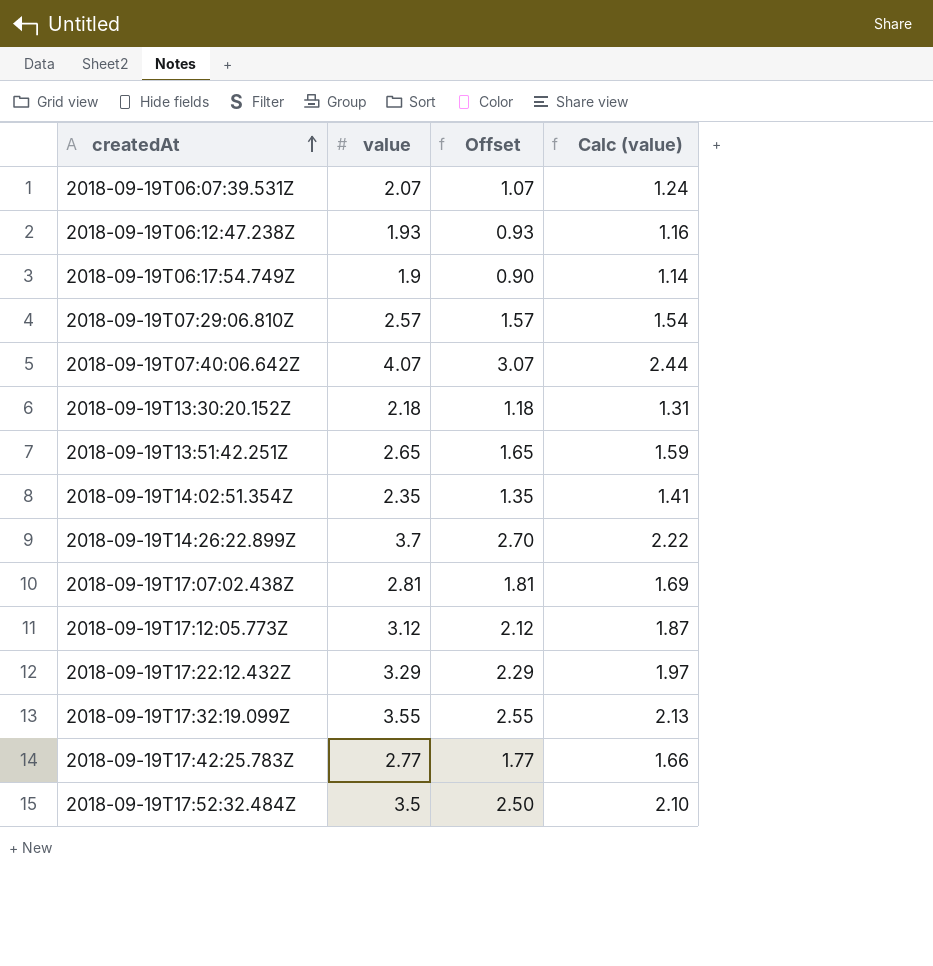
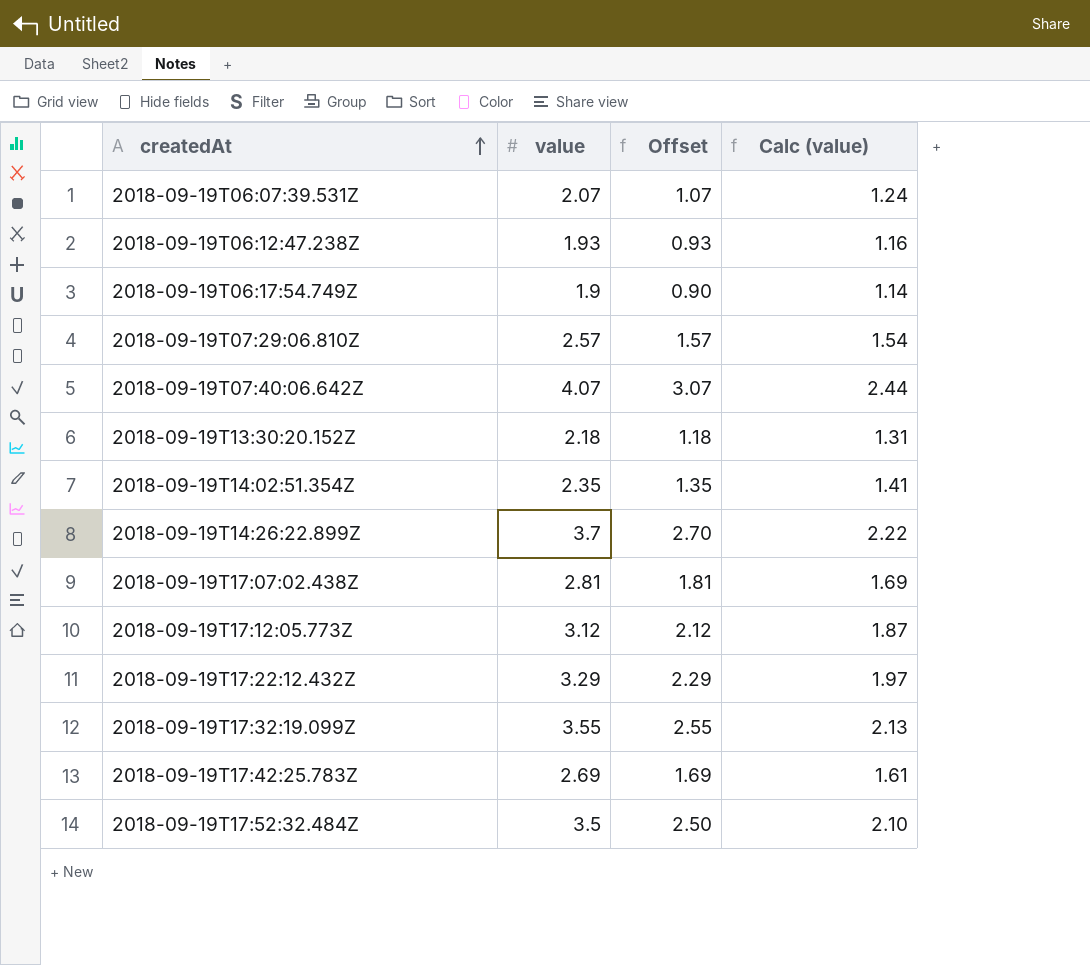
row 2018-09-19T13:51:42.251Z: 2.65 | 1.65 | 1.59 -> none
2018-09-19T17:42:25.783Z | value: 2.77 -> 2.69
2018-09-19T17:42:25.783Z | Offset: 1.77 -> 1.69
2018-09-19T17:42:25.783Z | Calc (value): 1.66 -> 1.61

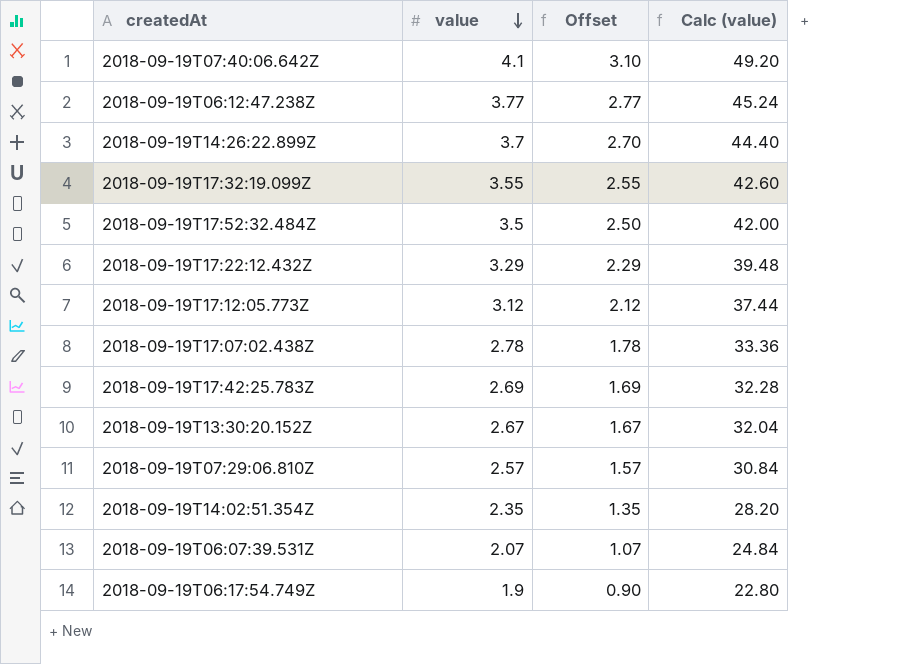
row order: createdAt ascending -> value descending
column Calc (value) | formula: [value] * 0.6 -> [value] * 12
2018-09-19T07:40:06.642Z | value: 4.07 -> 4.1
2018-09-19T07:40:06.642Z | Offset: 3.07 -> 3.10
2018-09-19T06:12:47.238Z | value: 1.93 -> 3.77
2018-09-19T06:12:47.238Z | Offset: 0.93 -> 2.77
2018-09-19T17:07:02.438Z | value: 2.81 -> 2.78
2018-09-19T17:07:02.438Z | Offset: 1.81 -> 1.78
2018-09-19T13:30:20.152Z | value: 2.18 -> 2.67
2018-09-19T13:30:20.152Z | Offset: 1.18 -> 1.67

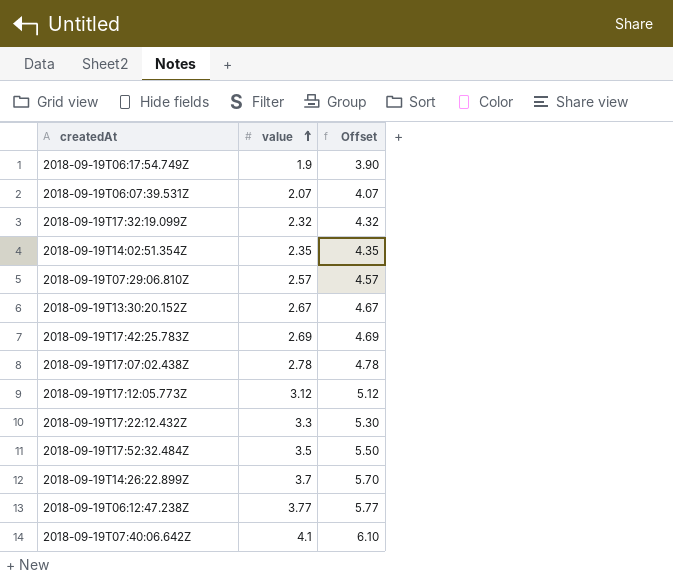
row order: value descending -> value ascending
column Calc (value) | formula: [value] * 12 -> none
column Offset | formula: [value] - 1 -> [value] + 2
2018-09-19T17:32:19.099Z | value: 3.55 -> 2.32
2018-09-19T17:22:12.432Z | value: 3.29 -> 3.3

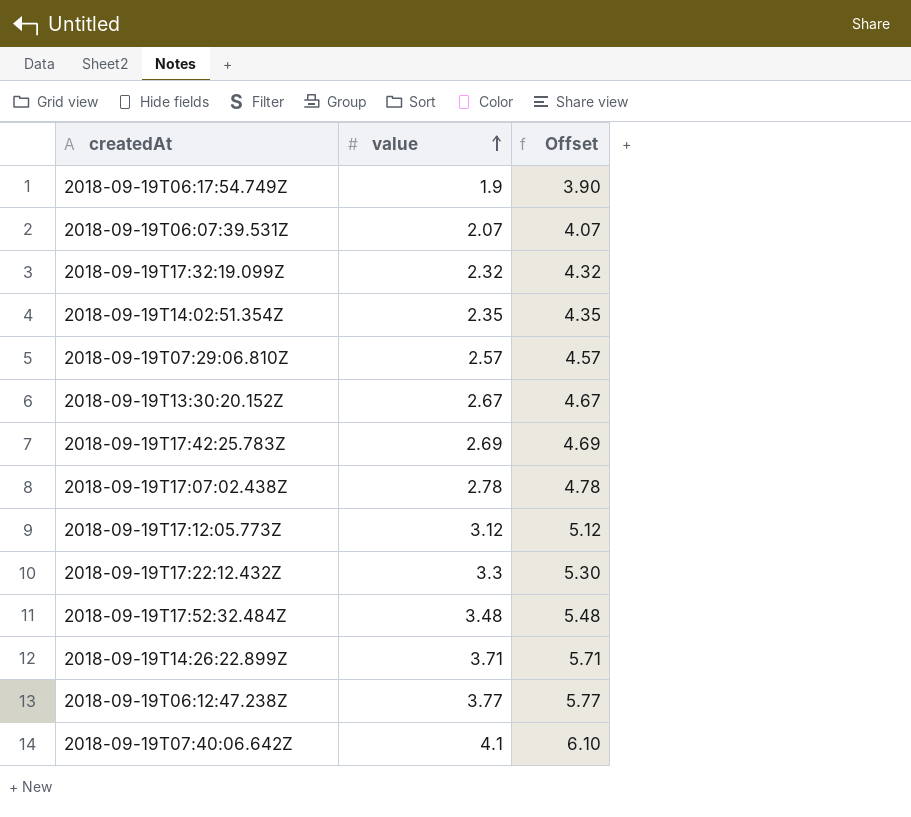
2018-09-19T17:52:32.484Z | value: 3.5 -> 3.48
2018-09-19T17:52:32.484Z | Offset: 5.50 -> 5.48
2018-09-19T14:26:22.899Z | value: 3.7 -> 3.71
2018-09-19T14:26:22.899Z | Offset: 5.70 -> 5.71

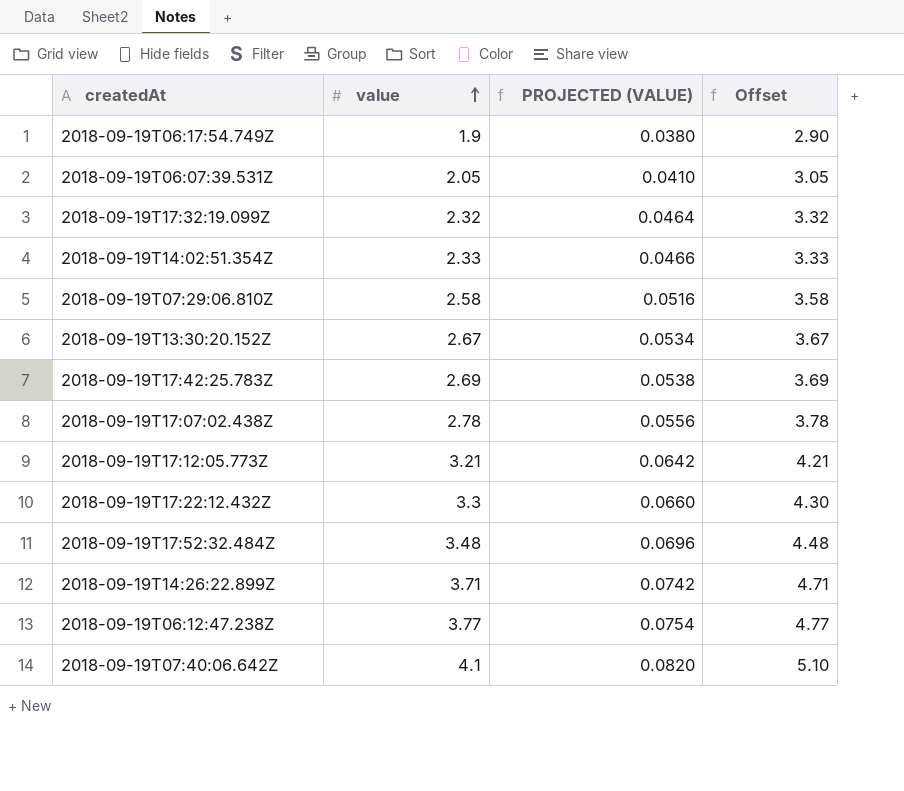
column PROJECTED (VALUE) | formula: none -> [value] * 0.02
column Offset | formula: [value] + 2 -> [value] + 1
2018-09-19T06:07:39.531Z | value: 2.07 -> 2.05
2018-09-19T14:02:51.354Z | value: 2.35 -> 2.33
2018-09-19T07:29:06.810Z | value: 2.57 -> 2.58
2018-09-19T17:12:05.773Z | value: 3.12 -> 3.21

